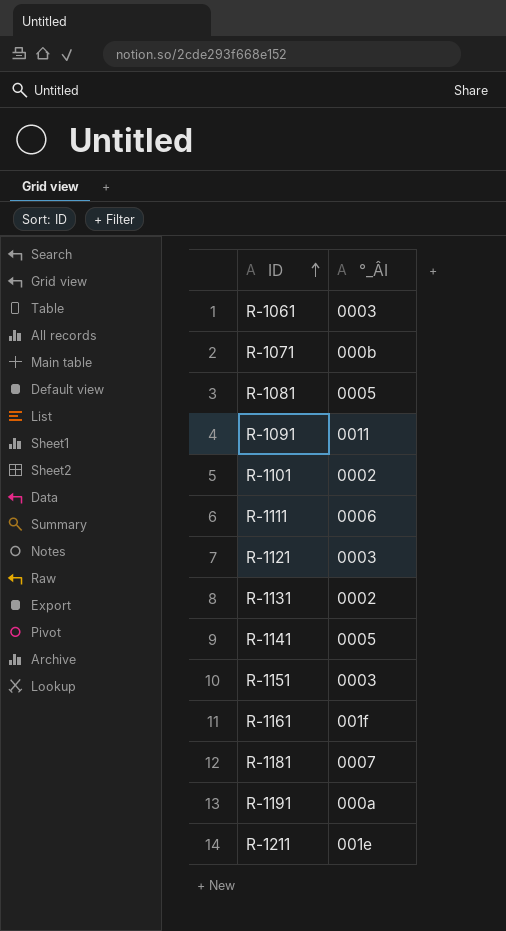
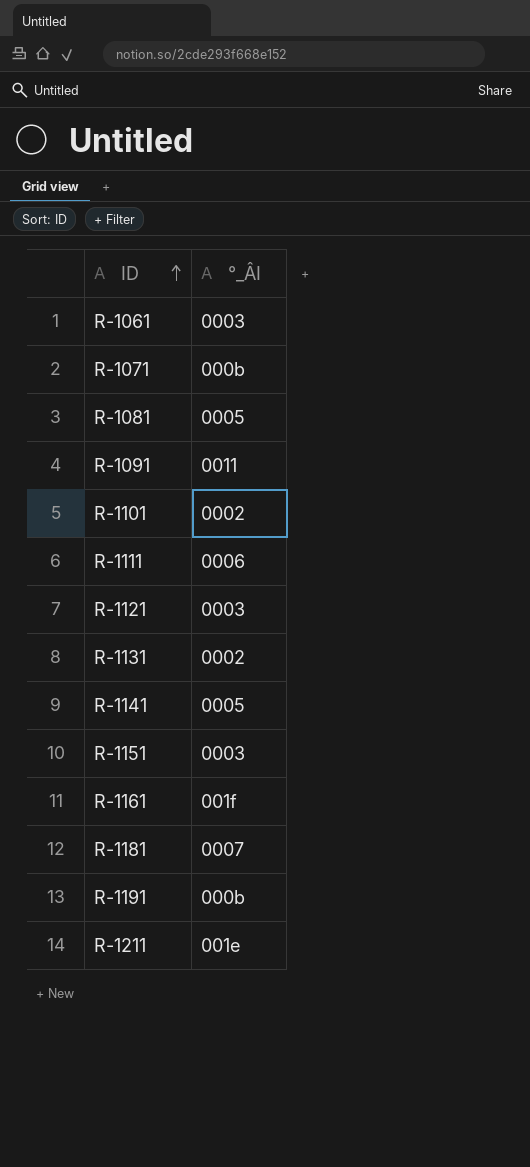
R-1191 | °_ÂI: 000a -> 000b

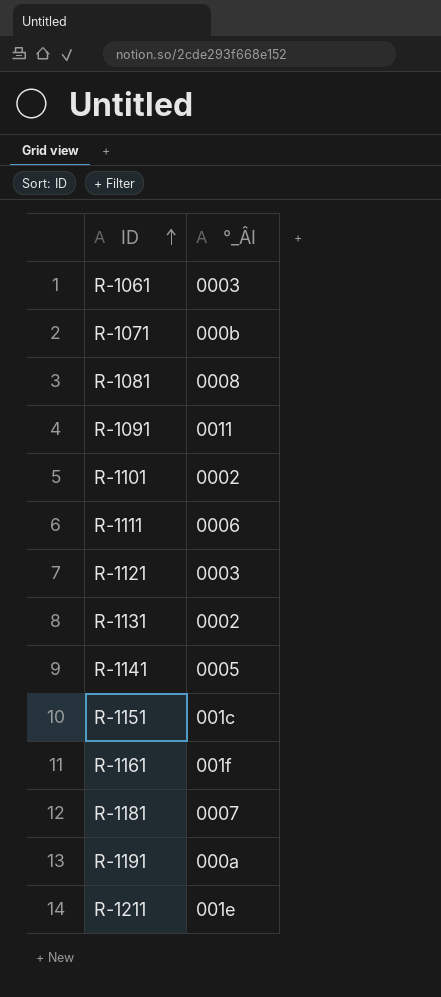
R-1081 | °_ÂI: 0005 -> 0008
R-1151 | °_ÂI: 0003 -> 001c
R-1191 | °_ÂI: 000b -> 000a

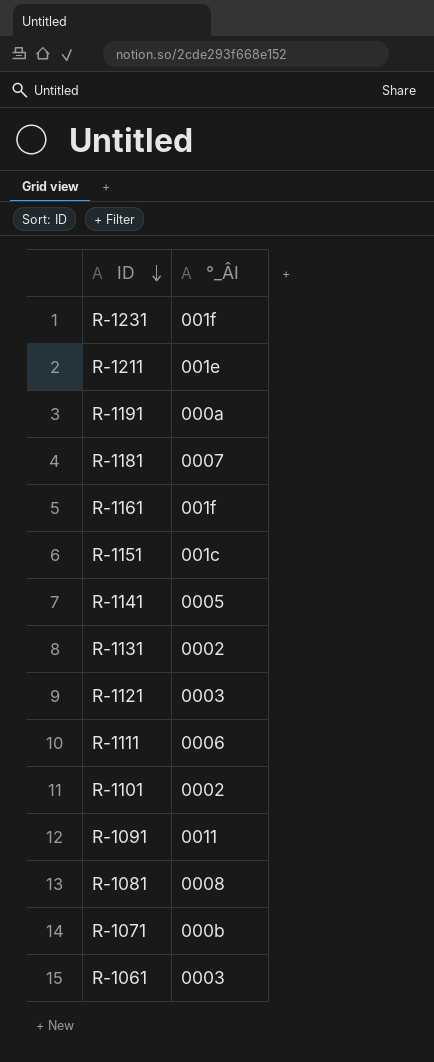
row order: ID ascending -> ID descending
row R-1231: none -> 001f

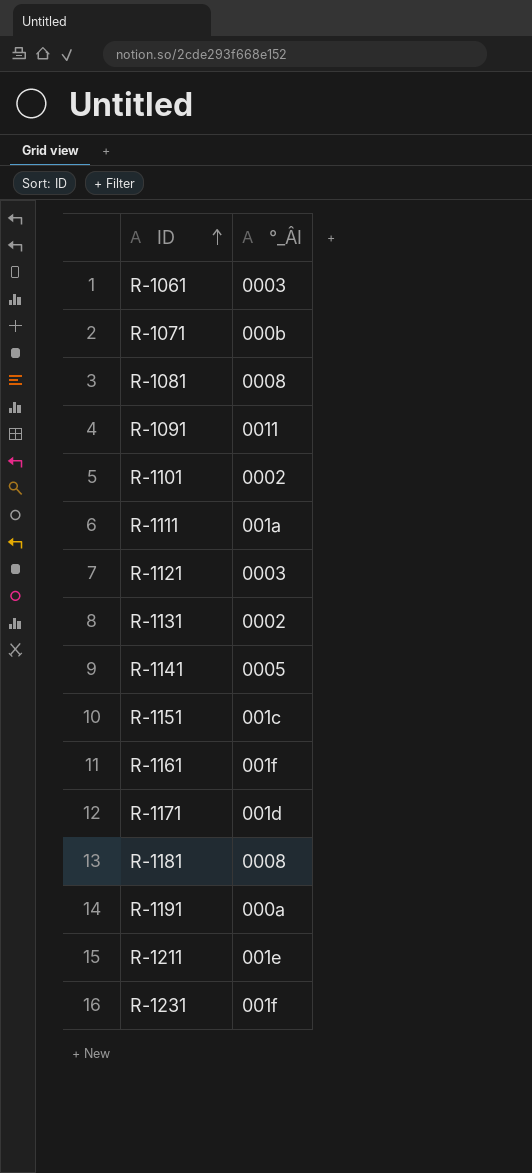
row order: ID descending -> ID ascending
R-1111 | °_ÂI: 0006 -> 001a
row R-1171: none -> 001d
R-1181 | °_ÂI: 0007 -> 0008

